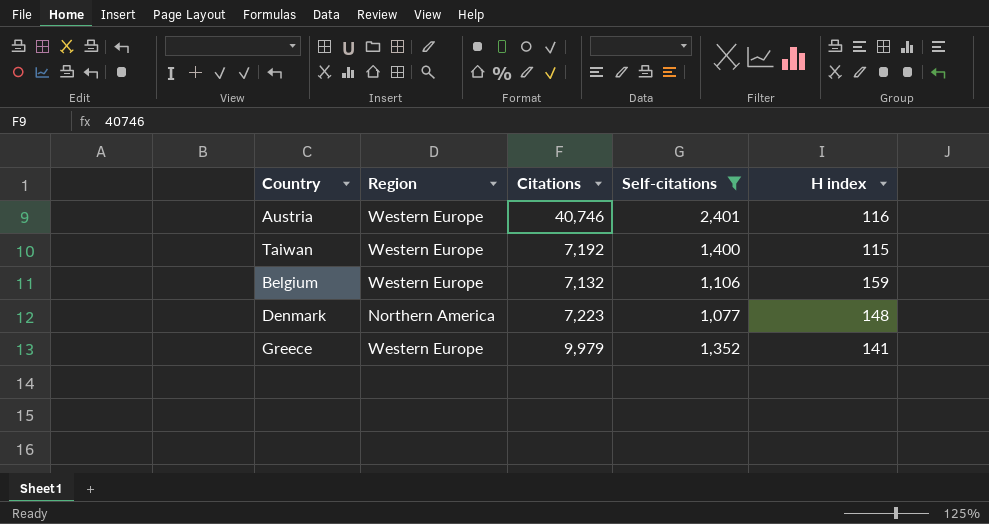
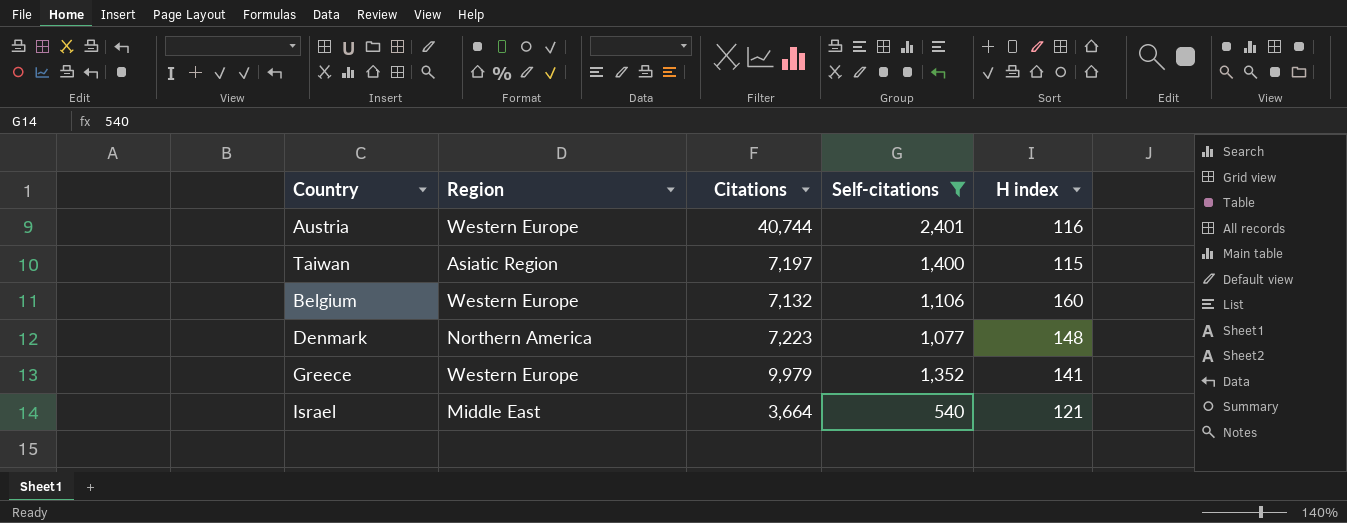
Austria | Citations: 40,746 -> 40,744
Taiwan | Region: Western Europe -> Asiatic Region
Taiwan | Citations: 7,192 -> 7,197
Belgium | H index: 159 -> 160
row Israel: none -> Middle East | 3,664 | 540 | 121

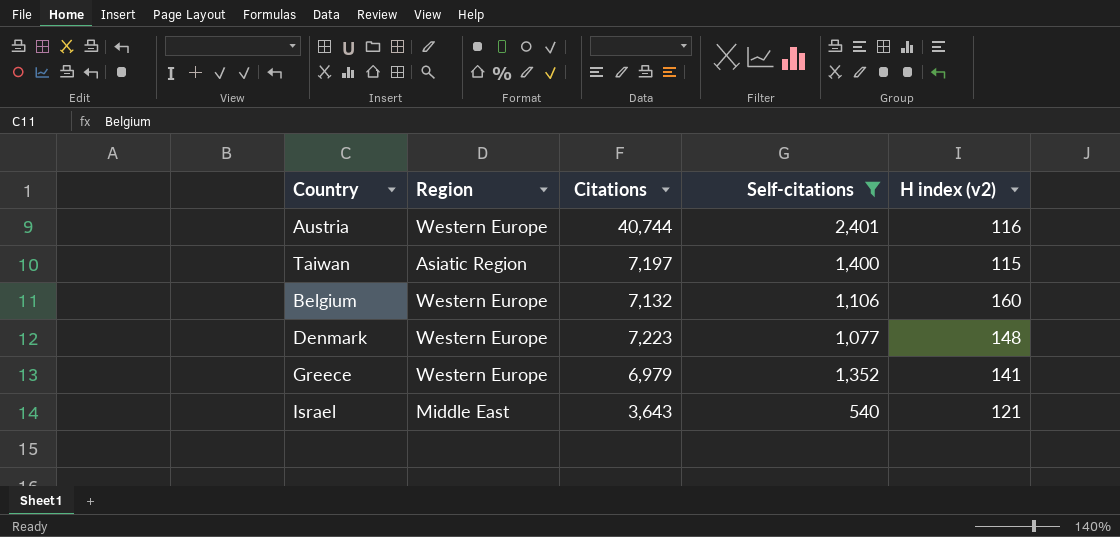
column name: H index -> H index (v2)
Denmark | Region: Northern America -> Western Europe
Greece | Citations: 9,979 -> 6,979
Israel | Citations: 3,664 -> 3,643

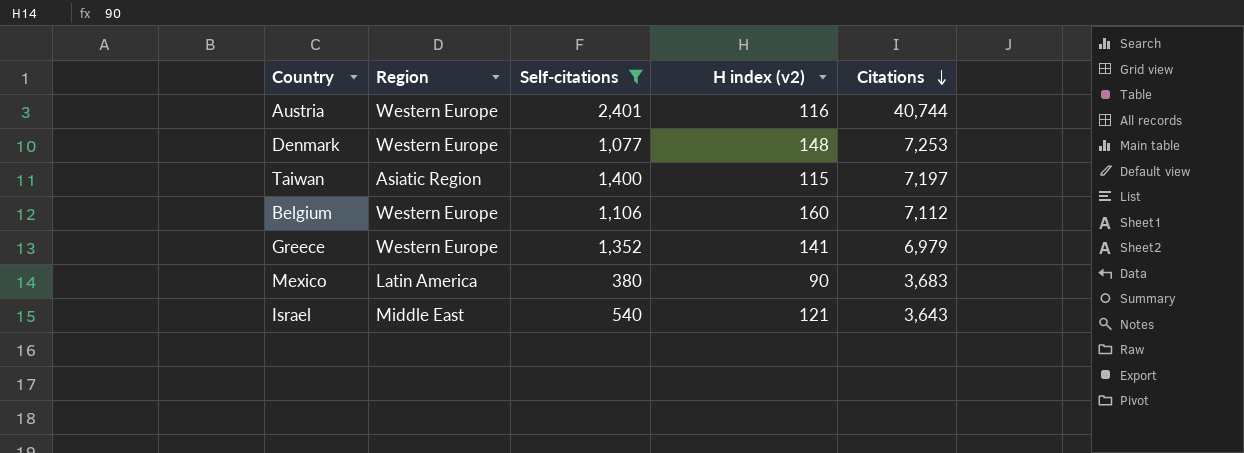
row order: none -> Citations descending
column Citations | position: 3 -> 5
Denmark | Citations: 7,223 -> 7,253
Belgium | Citations: 7,132 -> 7,112
row Mexico: none -> Latin America | 380 | 90 | 3,683

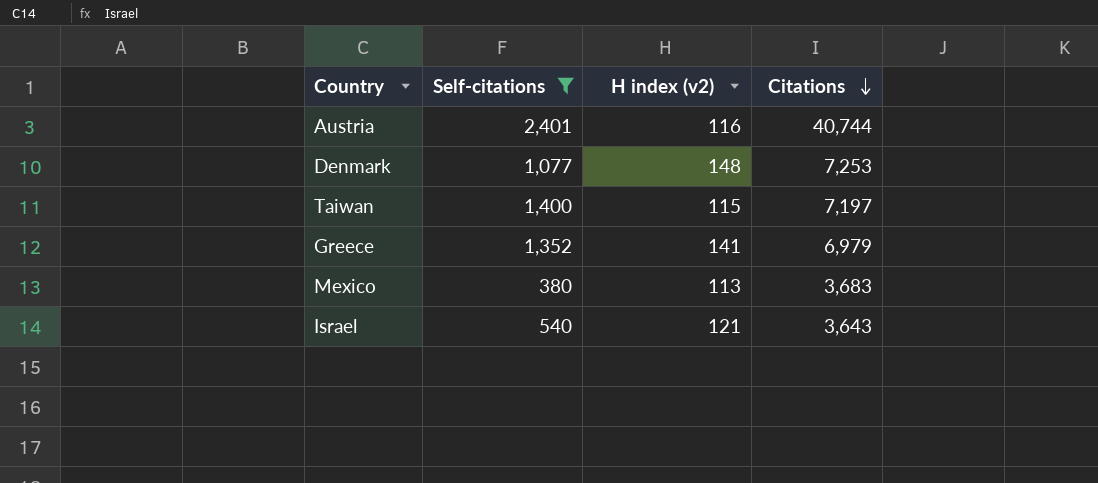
column Region | position: 2 -> none
row Belgium: Western Europe | 1,106 | 160 | 7,112 -> none
Mexico | H index (v2): 90 -> 113

